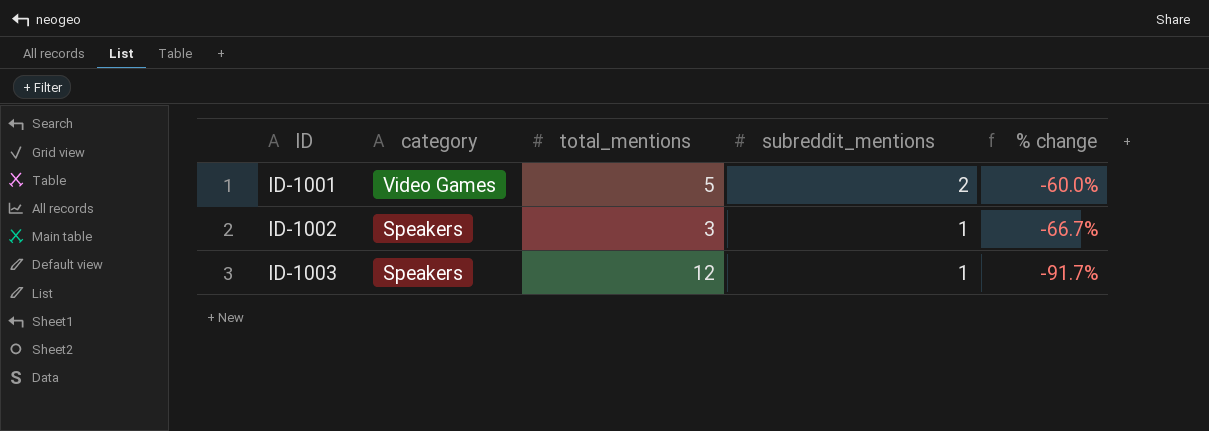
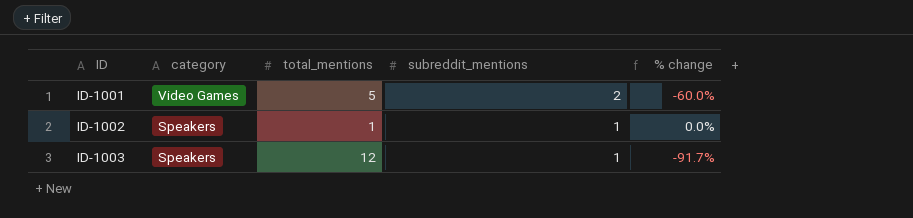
ID-1002 | total_mentions: 3 -> 1
ID-1002 | % change: -66.7% -> 0.0%

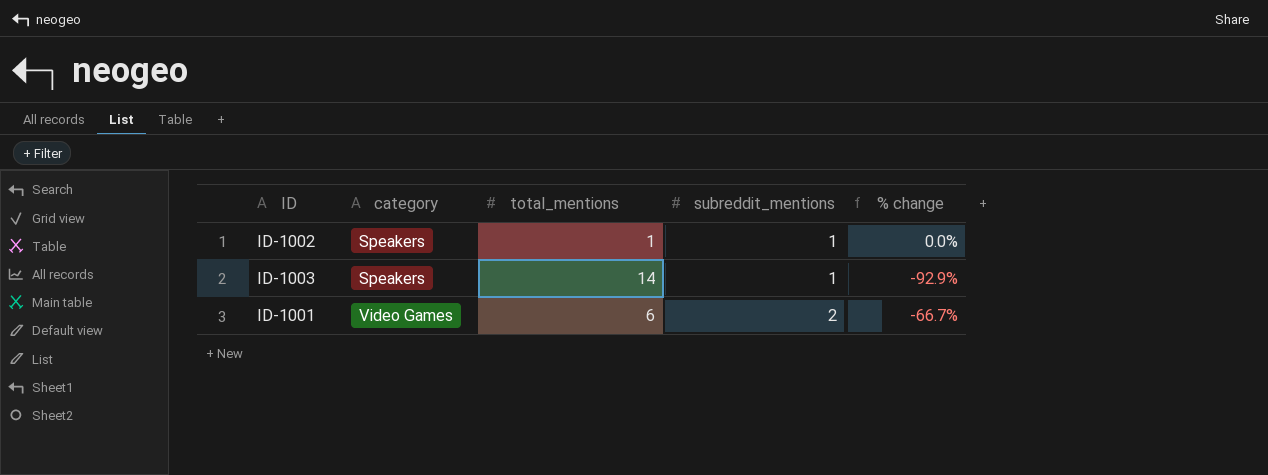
row order: ID ascending -> category ascending
ID-1003 | total_mentions: 12 -> 14
ID-1003 | % change: -91.7% -> -92.9%
ID-1001 | total_mentions: 5 -> 6
ID-1001 | % change: -60.0% -> -66.7%

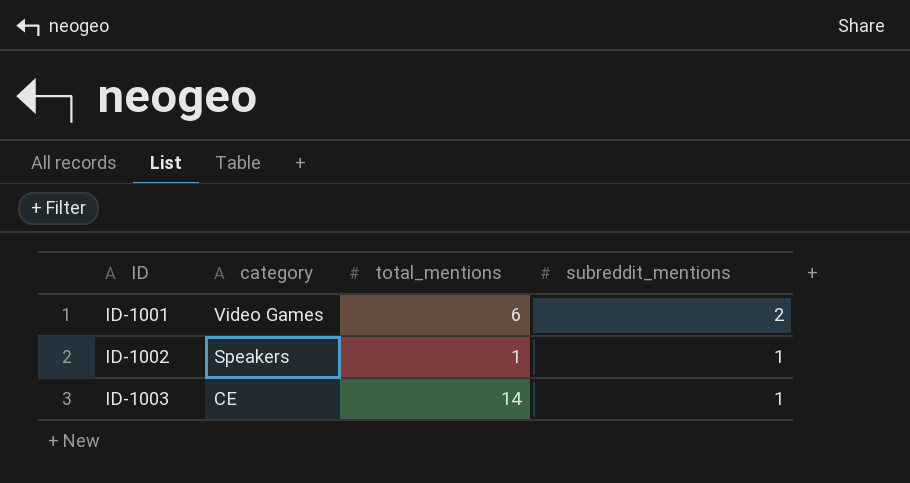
row order: category ascending -> ID ascending
column % change | formula: ([subreddit_mentions] - [total_mentions]) / [total_mentions] -> none
ID-1003 | category: Speakers -> CE

